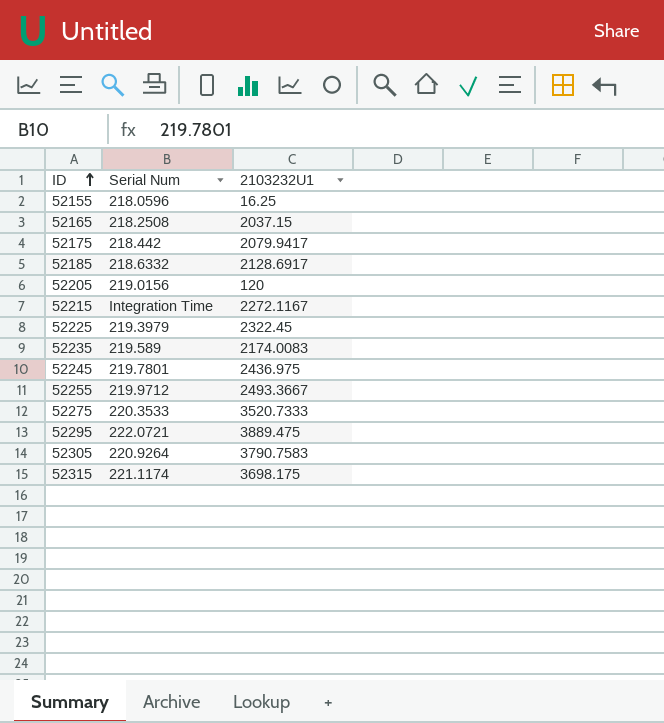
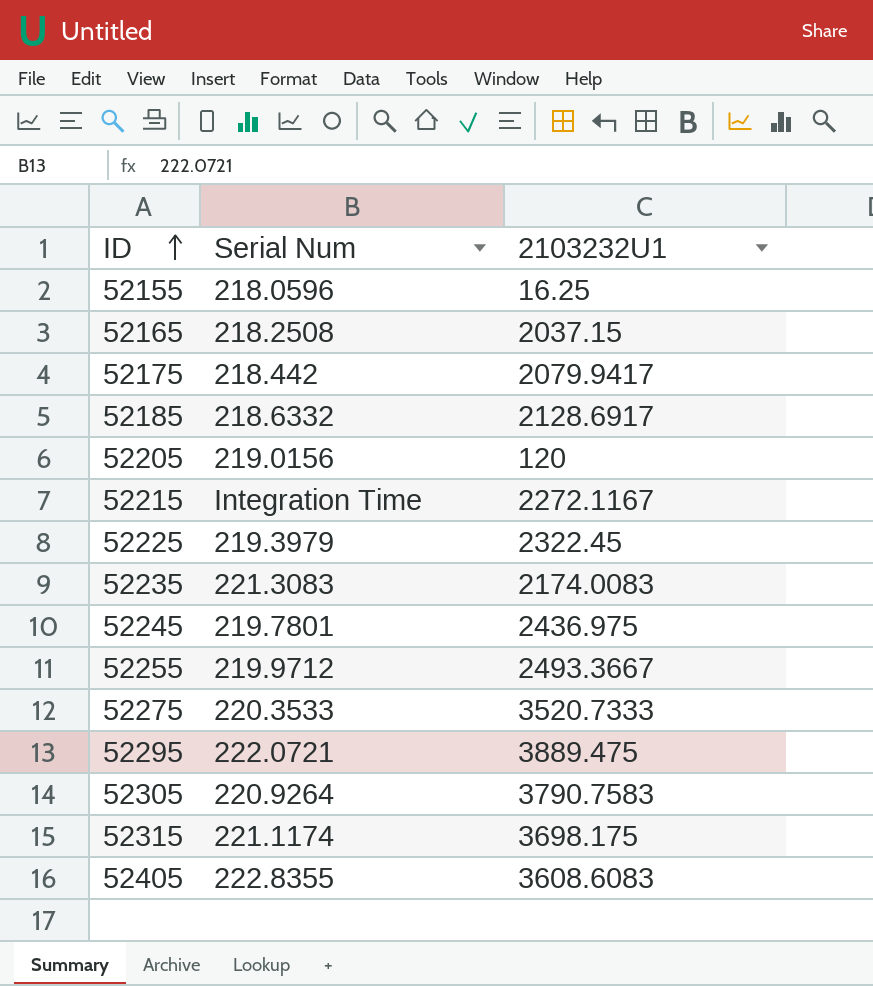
52235 | Serial Num: 219.589 -> 221.3083
row 52405: none -> 222.8355 | 3608.6083

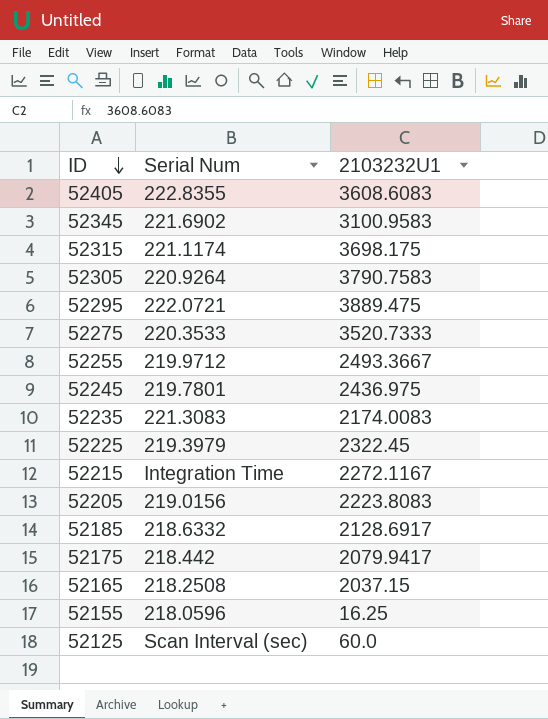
row order: ID ascending -> ID descending
row 52345: none -> 221.6902 | 3100.9583
52205 | 2103232U1: 120 -> 2223.8083
row 52125: none -> Scan Interval (sec) | 60.0

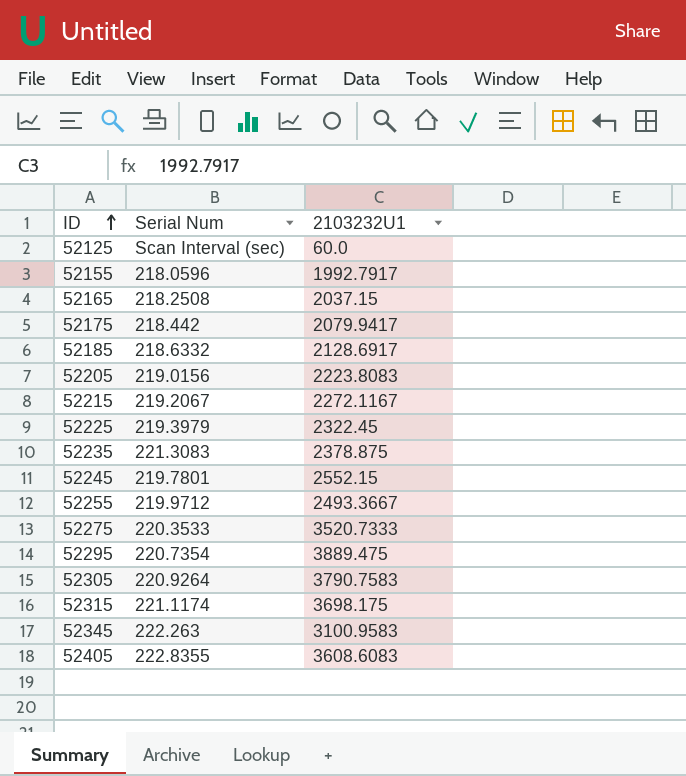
row order: ID descending -> ID ascending
52155 | 2103232U1: 16.25 -> 1992.7917
52215 | Serial Num: Integration Time -> 219.2067
52235 | 2103232U1: 2174.0083 -> 2378.875
52245 | 2103232U1: 2436.975 -> 2552.15
52295 | Serial Num: 222.0721 -> 220.7354
52345 | Serial Num: 221.6902 -> 222.263

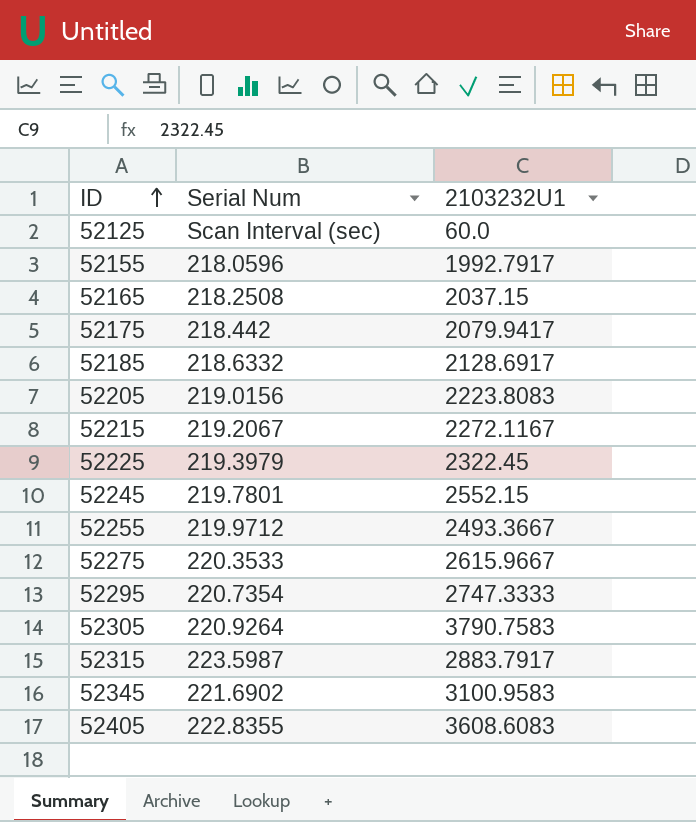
row 52235: 221.3083 | 2378.875 -> none
52275 | 2103232U1: 3520.7333 -> 2615.9667
52295 | 2103232U1: 3889.475 -> 2747.3333
52315 | Serial Num: 221.1174 -> 223.5987
52315 | 2103232U1: 3698.175 -> 2883.7917
52345 | Serial Num: 222.263 -> 221.6902

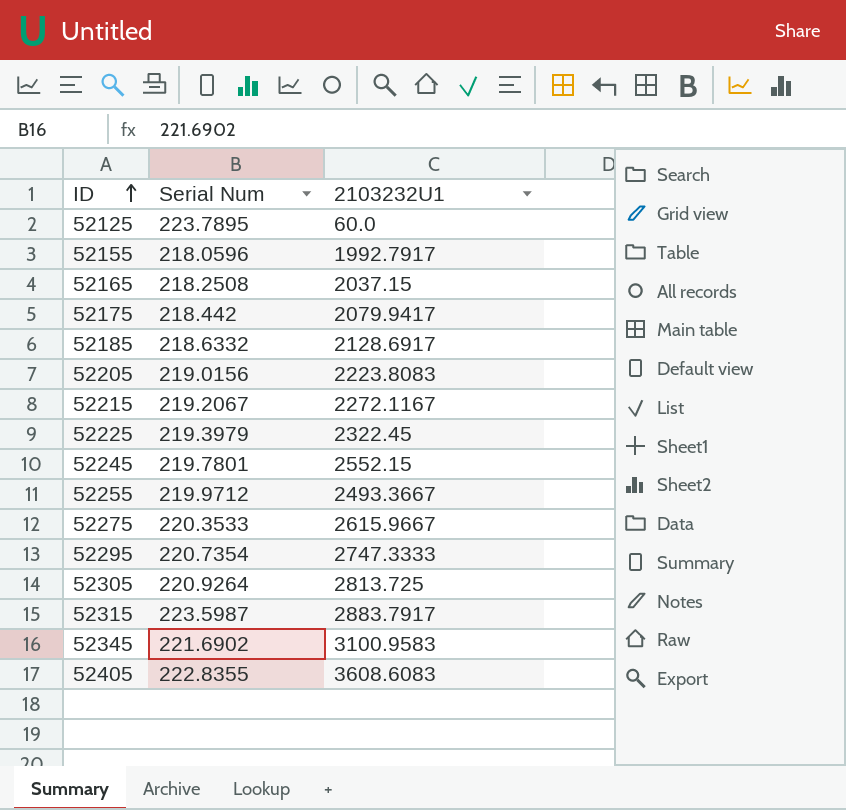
52125 | Serial Num: Scan Interval (sec) -> 223.7895
52305 | 2103232U1: 3790.7583 -> 2813.725

